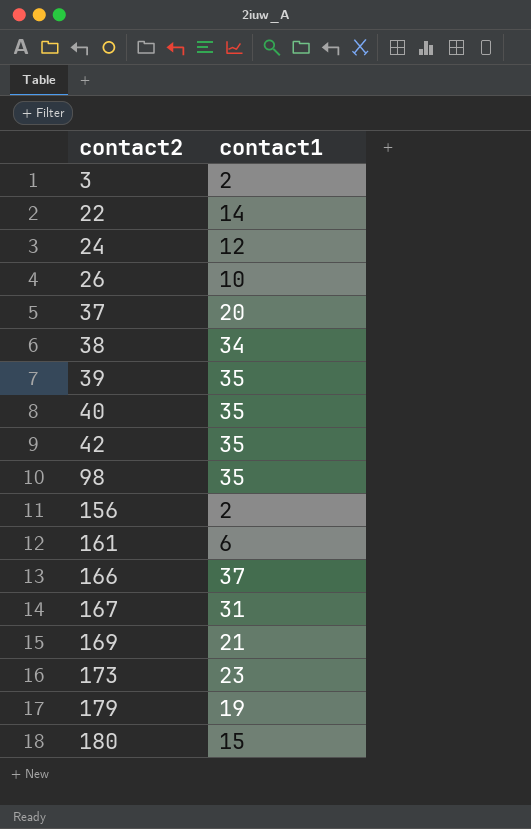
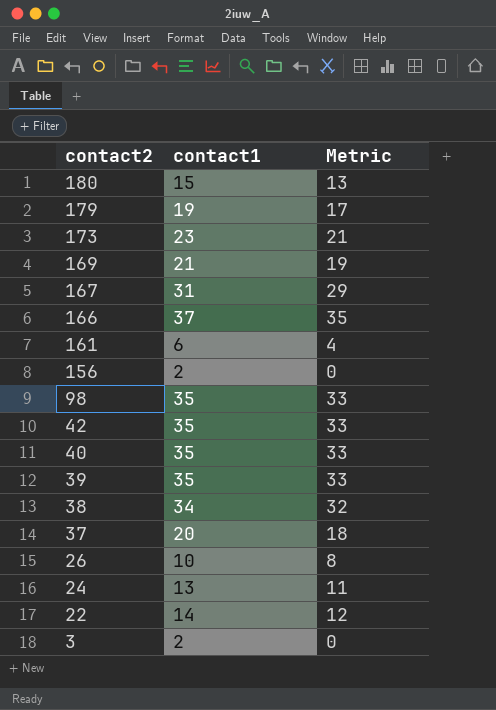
row order: contact2 ascending -> contact2 descending
column Metric | formula: none -> [contact1] - 2
24 | contact1: 12 -> 13

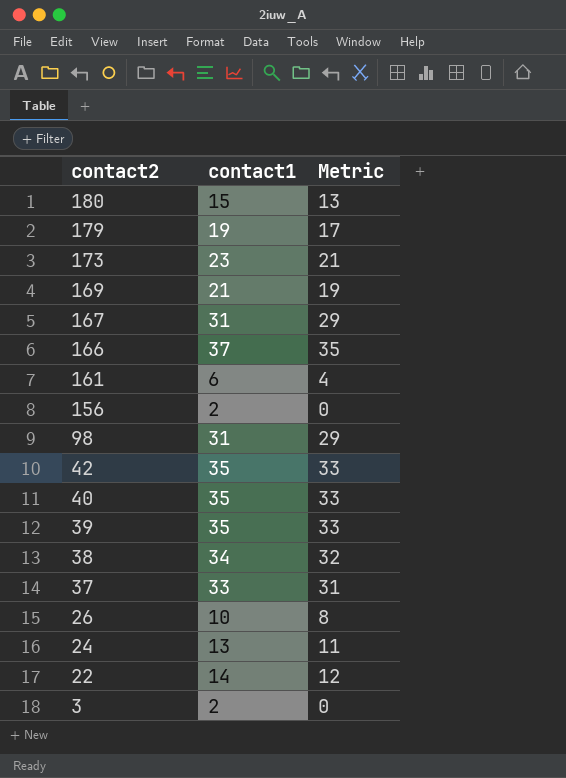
98 | contact1: 35 -> 31
98 | Metric: 33 -> 29
37 | contact1: 20 -> 33
37 | Metric: 18 -> 31

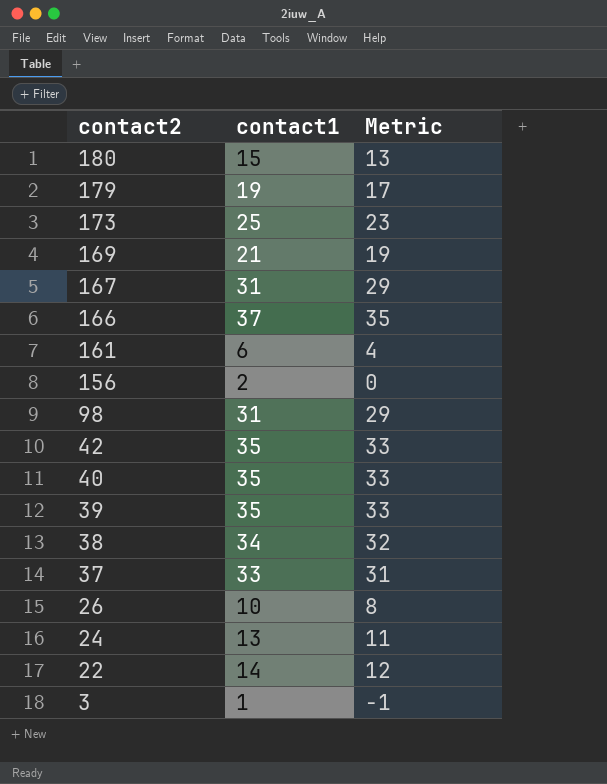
173 | contact1: 23 -> 25
173 | Metric: 21 -> 23
3 | contact1: 2 -> 1
3 | Metric: 0 -> -1

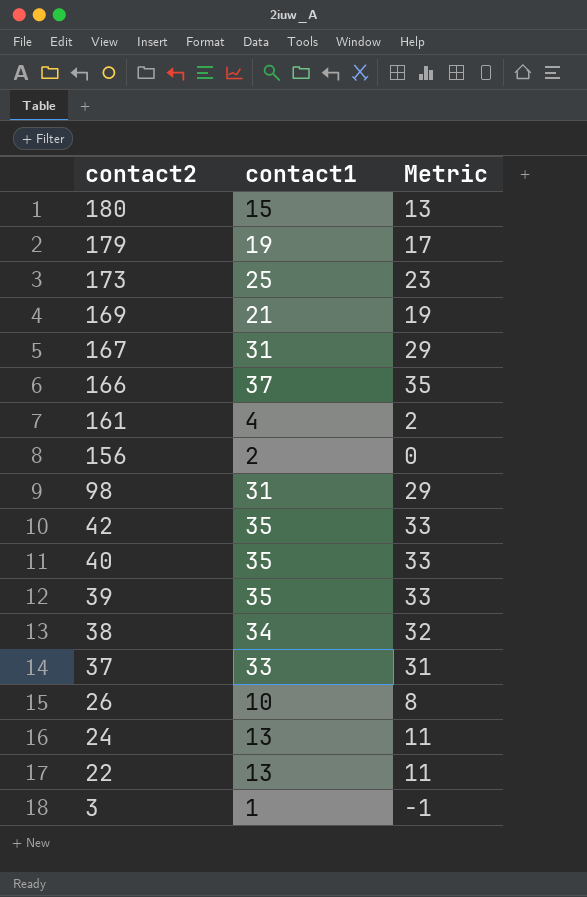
161 | contact1: 6 -> 4
161 | Metric: 4 -> 2
22 | contact1: 14 -> 13
22 | Metric: 12 -> 11

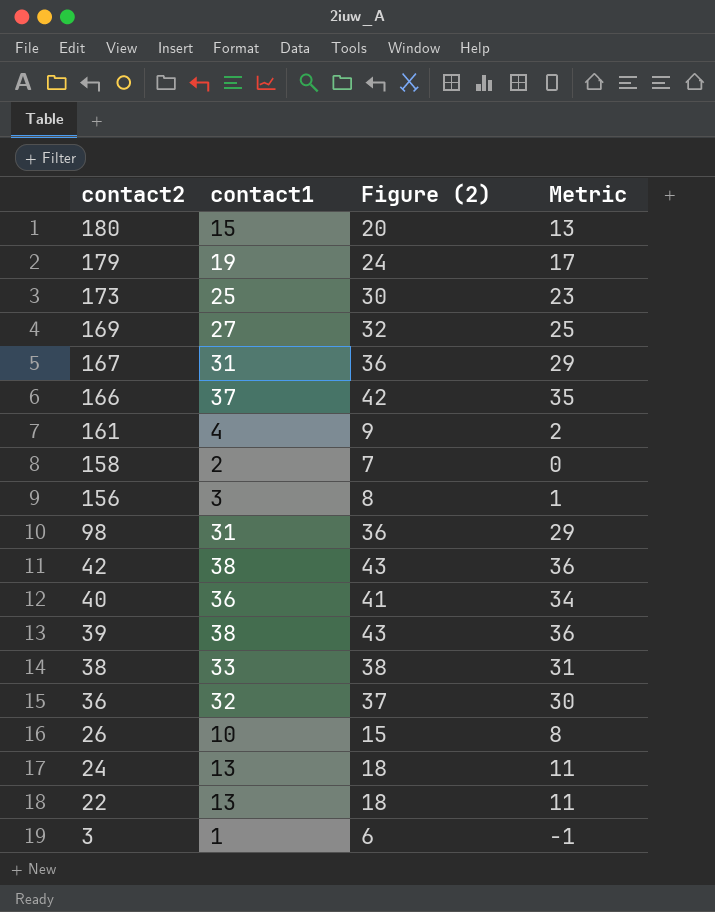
column Figure (2) | formula: none -> [contact1] + 5
row 37: 33 | 31 -> none
169 | contact1: 21 -> 27
169 | Metric: 19 -> 25
row 158: none -> 2 | 7 | 0
156 | contact1: 2 -> 3
156 | Metric: 0 -> 1
42 | contact1: 35 -> 38
42 | Metric: 33 -> 36
40 | contact1: 35 -> 36
40 | Metric: 33 -> 34
39 | contact1: 35 -> 38
39 | Metric: 33 -> 36
38 | contact1: 34 -> 33
38 | Metric: 32 -> 31
row 36: none -> 32 | 37 | 30

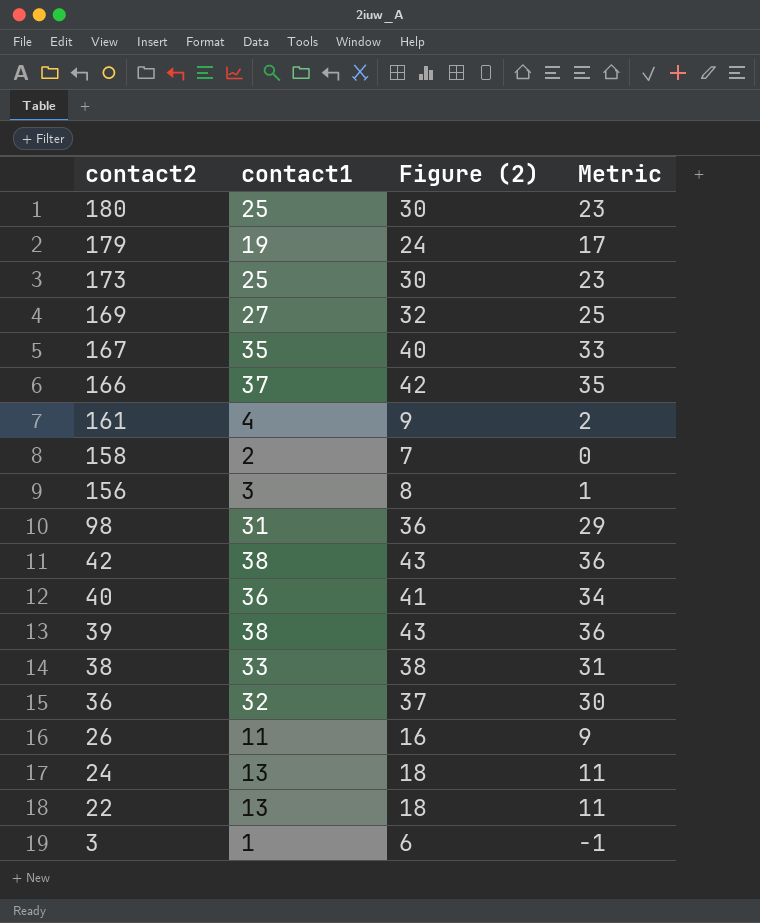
180 | contact1: 15 -> 25
180 | Figure (2): 20 -> 30
180 | Metric: 13 -> 23
167 | contact1: 31 -> 35
167 | Figure (2): 36 -> 40
167 | Metric: 29 -> 33
26 | contact1: 10 -> 11
26 | Figure (2): 15 -> 16
26 | Metric: 8 -> 9

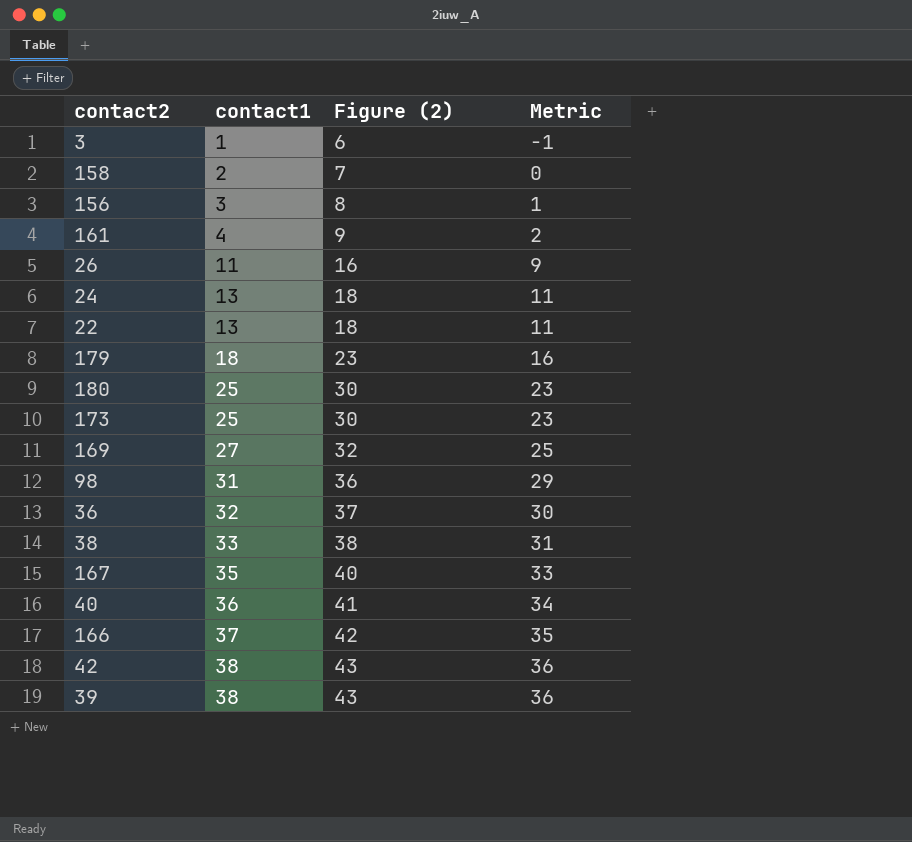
row order: contact2 descending -> contact1 ascending
179 | contact1: 19 -> 18
179 | Figure (2): 24 -> 23
179 | Metric: 17 -> 16

